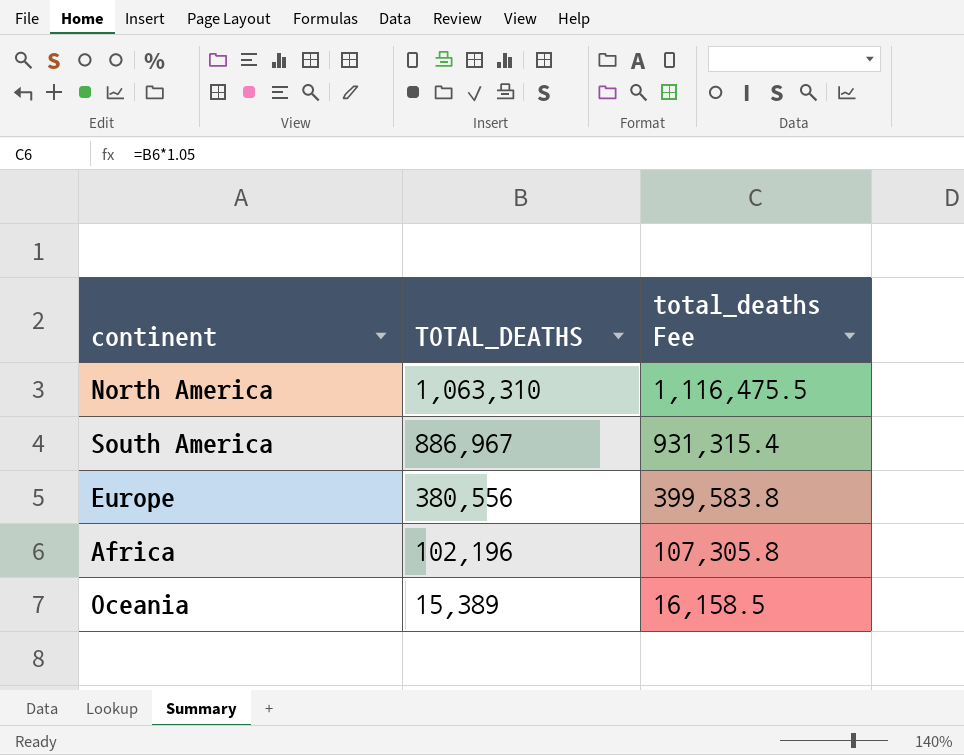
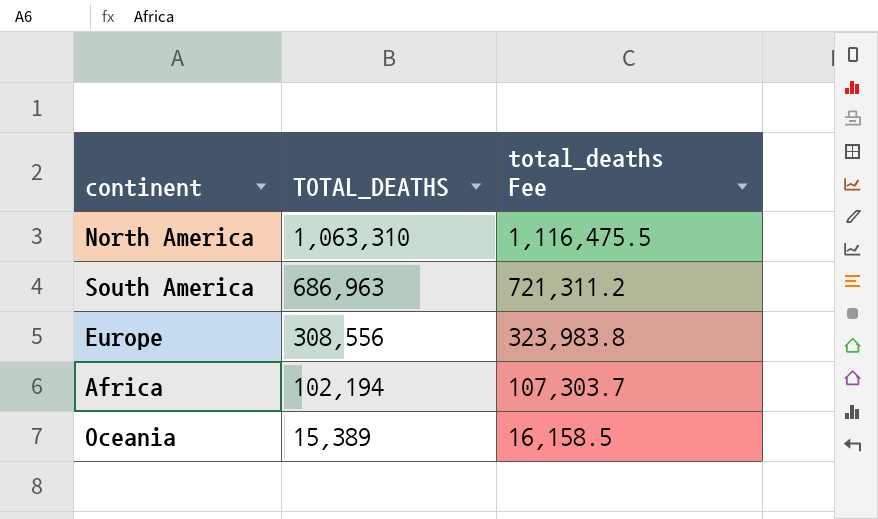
South America | TOTAL_DEATHS: 886,967 -> 686,963
South America | total_deaths Fee: 931,315.4 -> 721,311.2
Europe | TOTAL_DEATHS: 380,556 -> 308,556
Europe | total_deaths Fee: 399,583.8 -> 323,983.8
Africa | TOTAL_DEATHS: 102,196 -> 102,194
Africa | total_deaths Fee: 107,305.8 -> 107,303.7

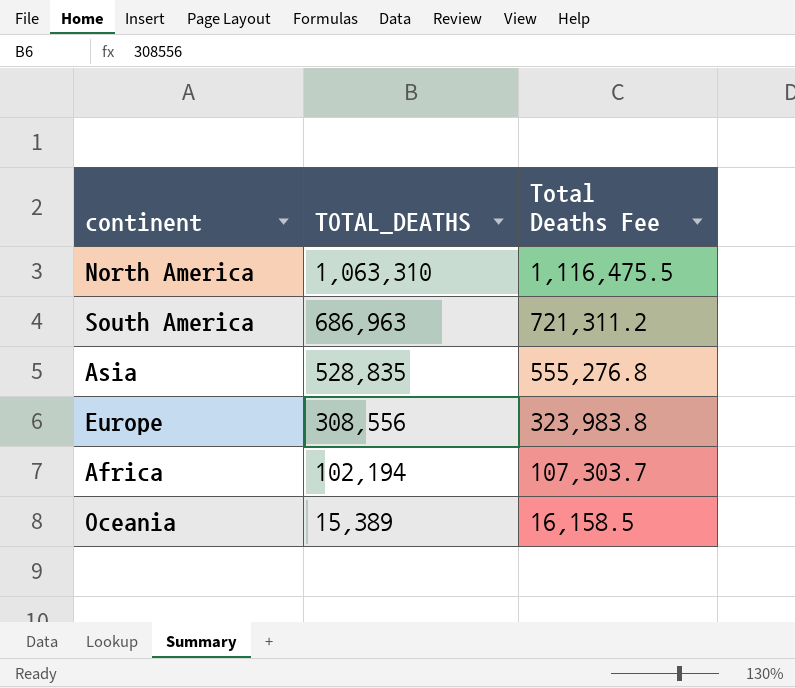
column name: total_deaths Fee -> Total Deaths Fee
row Asia: none -> 528,835 | 555,276.8

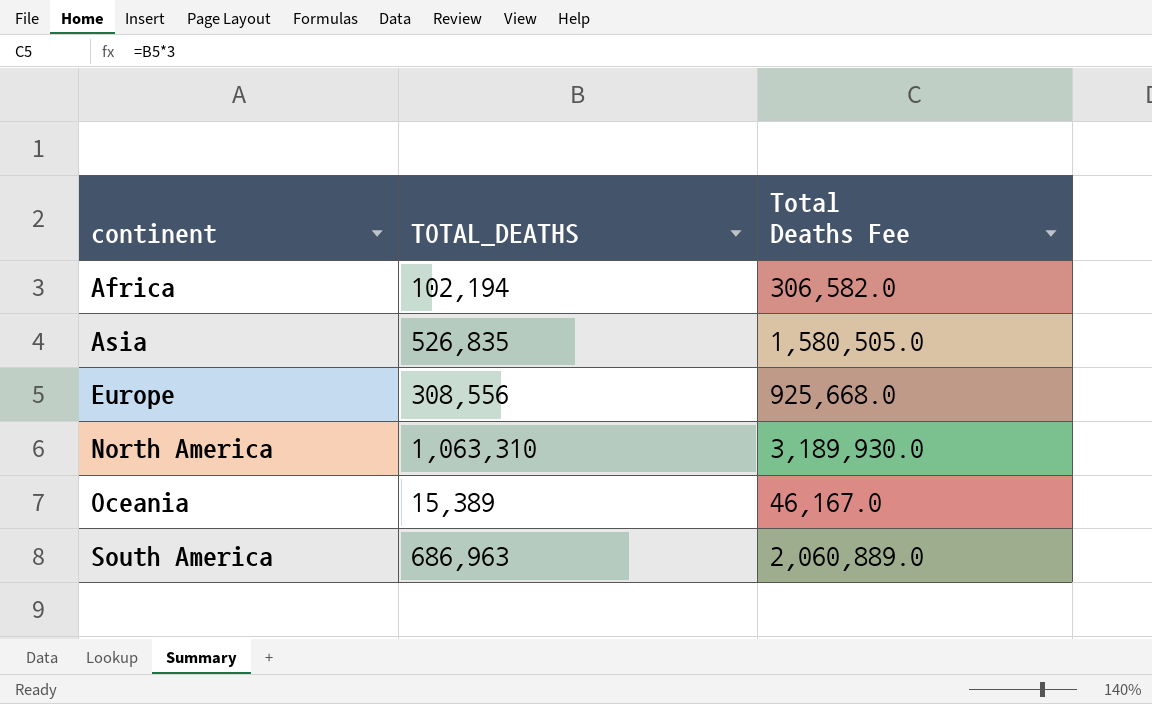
row order: TOTAL_DEATHS descending -> continent ascending
column Total Deaths Fee | formula: [TOTAL_DEATHS] * 1.05 -> [TOTAL_DEATHS] * 3
Asia | TOTAL_DEATHS: 528,835 -> 526,835

